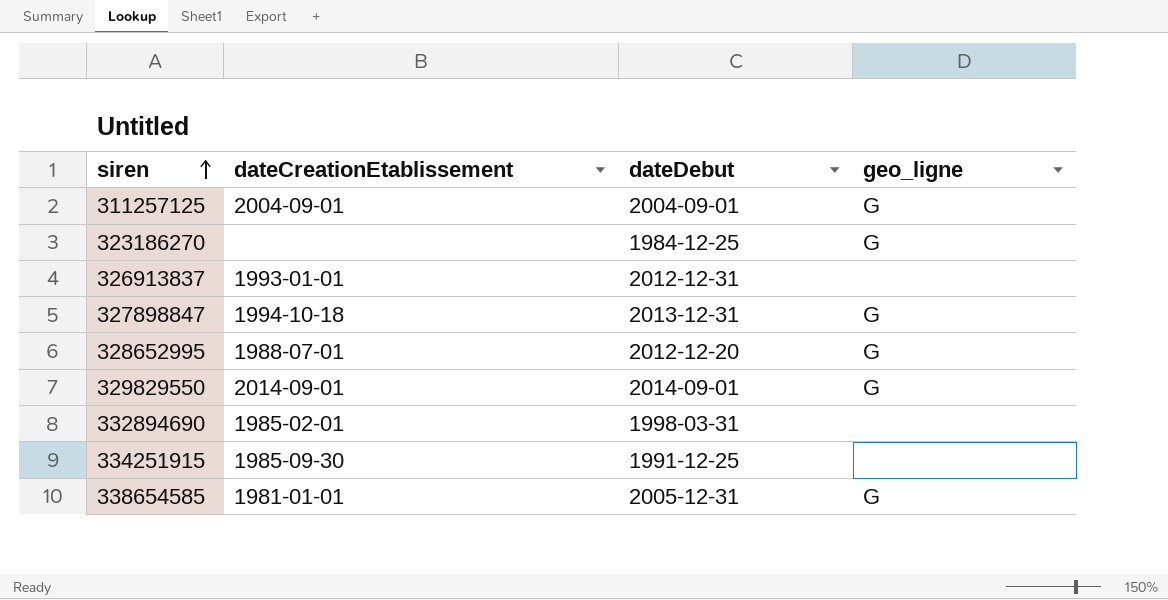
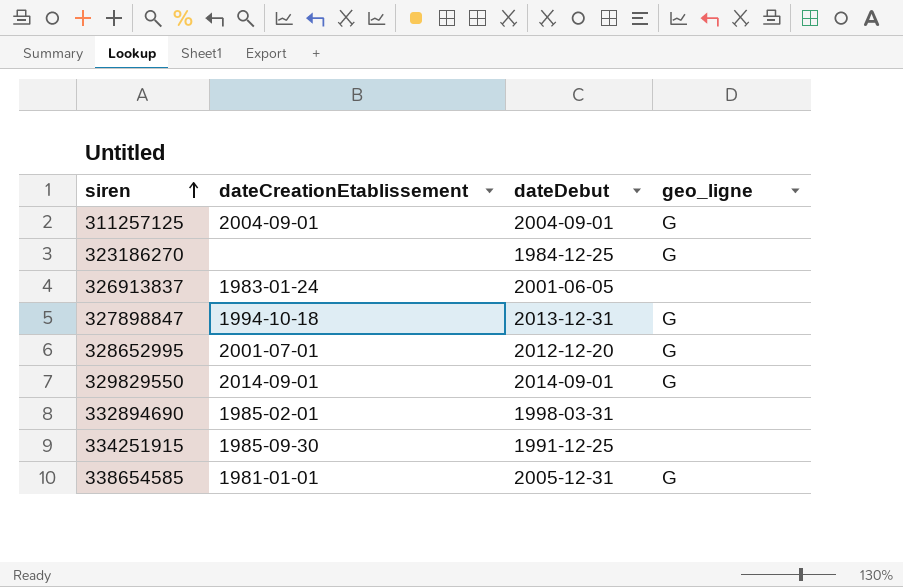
326913837 | dateCreationEtablissement: 1993-01-01 -> 1983-01-24
326913837 | dateDebut: 2012-12-31 -> 2001-06-05
328652995 | dateCreationEtablissement: 1988-07-01 -> 2001-07-01

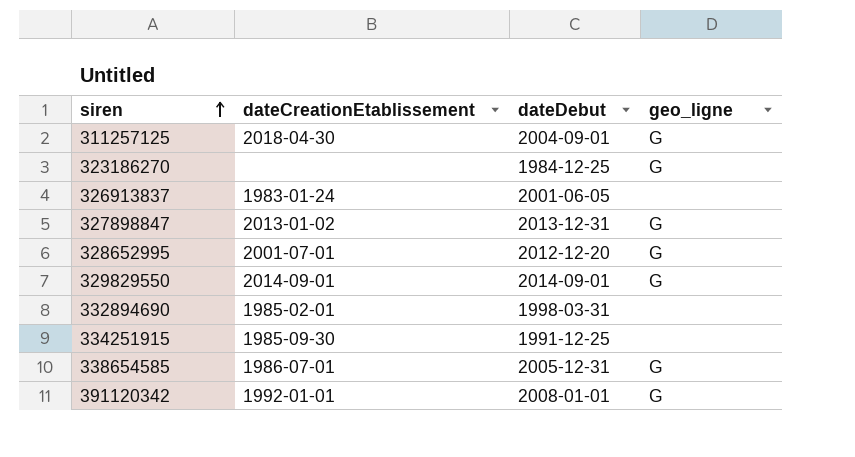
311257125 | dateCreationEtablissement: 2004-09-01 -> 2018-04-30
327898847 | dateCreationEtablissement: 1994-10-18 -> 2013-01-02
338654585 | dateCreationEtablissement: 1981-01-01 -> 1986-07-01
row 391120342: none -> 1992-01-01 | 2008-01-01 | G

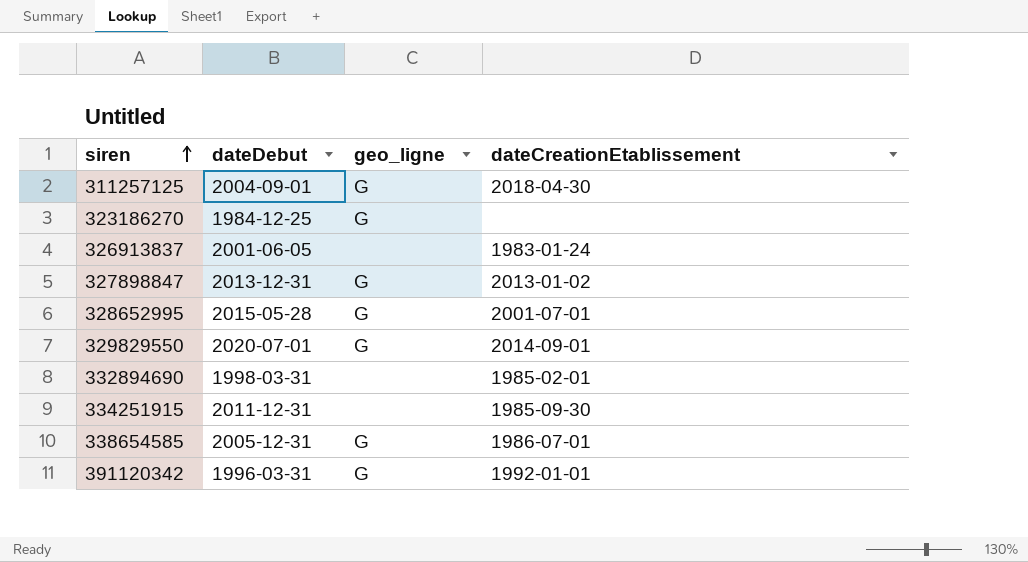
column dateCreationEtablissement | position: 2 -> 4
328652995 | dateDebut: 2012-12-20 -> 2015-05-28
329829550 | dateDebut: 2014-09-01 -> 2020-07-01
334251915 | dateDebut: 1991-12-25 -> 2011-12-31
391120342 | dateDebut: 2008-01-01 -> 1996-03-31

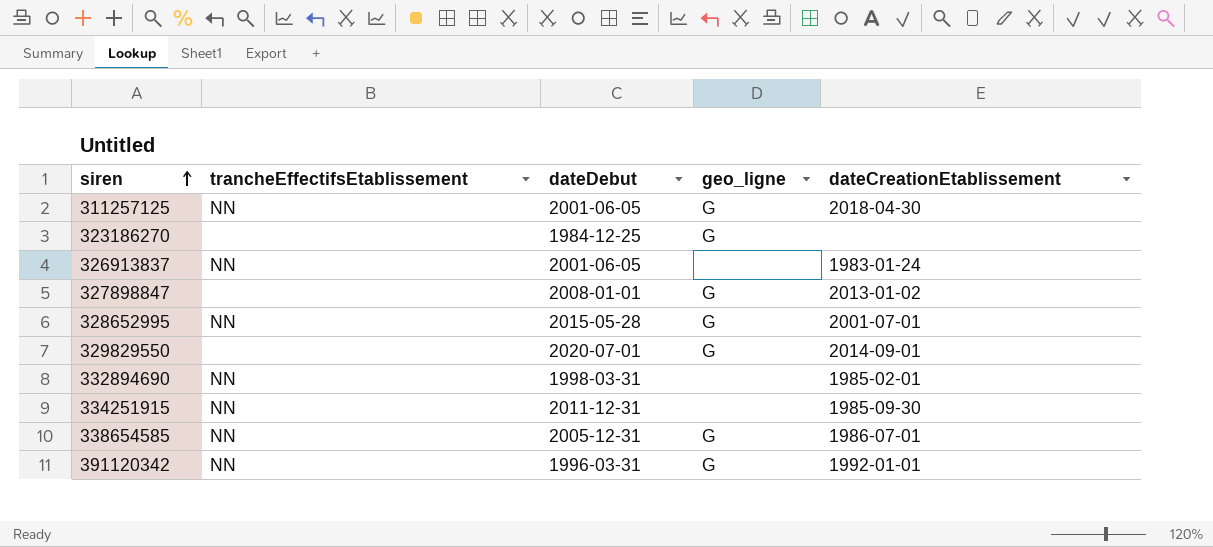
column trancheEffectifsEtablissement | position: none -> 2
311257125 | dateDebut: 2004-09-01 -> 2001-06-05
327898847 | dateDebut: 2013-12-31 -> 2008-01-01

